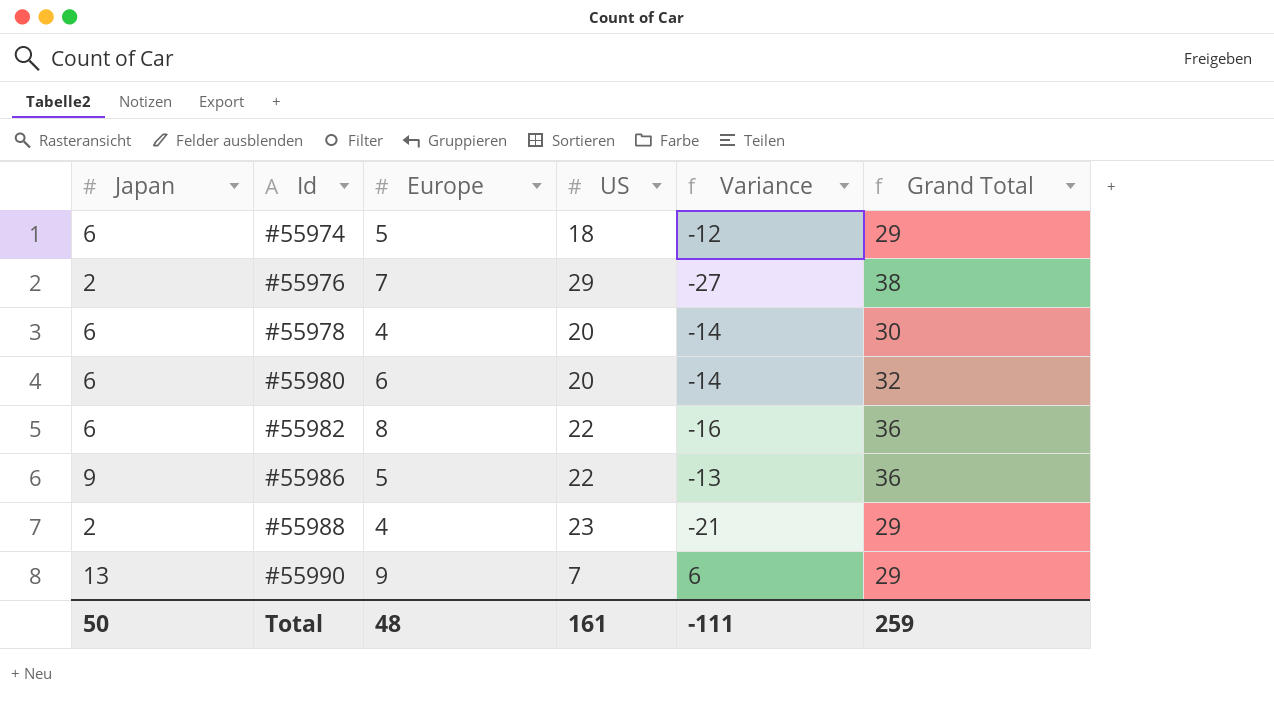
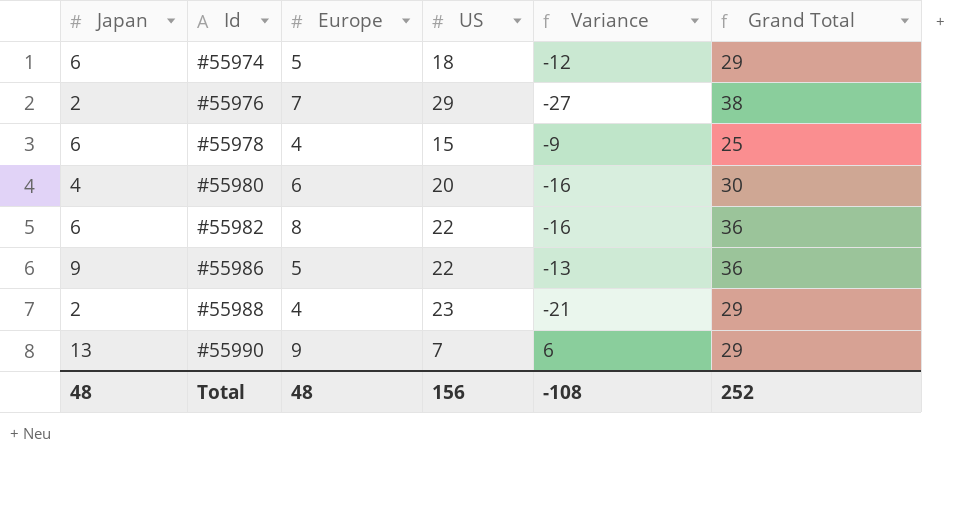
#55978 | US: 20 -> 15
#55978 | Variance: -14 -> -9
#55978 | Grand Total: 30 -> 25
#55980 | Japan: 6 -> 4
#55980 | Variance: -14 -> -16
#55980 | Grand Total: 32 -> 30
Total | Japan: 50 -> 48
Total | US: 161 -> 156
Total | Variance: -111 -> -108
Total | Grand Total: 259 -> 252

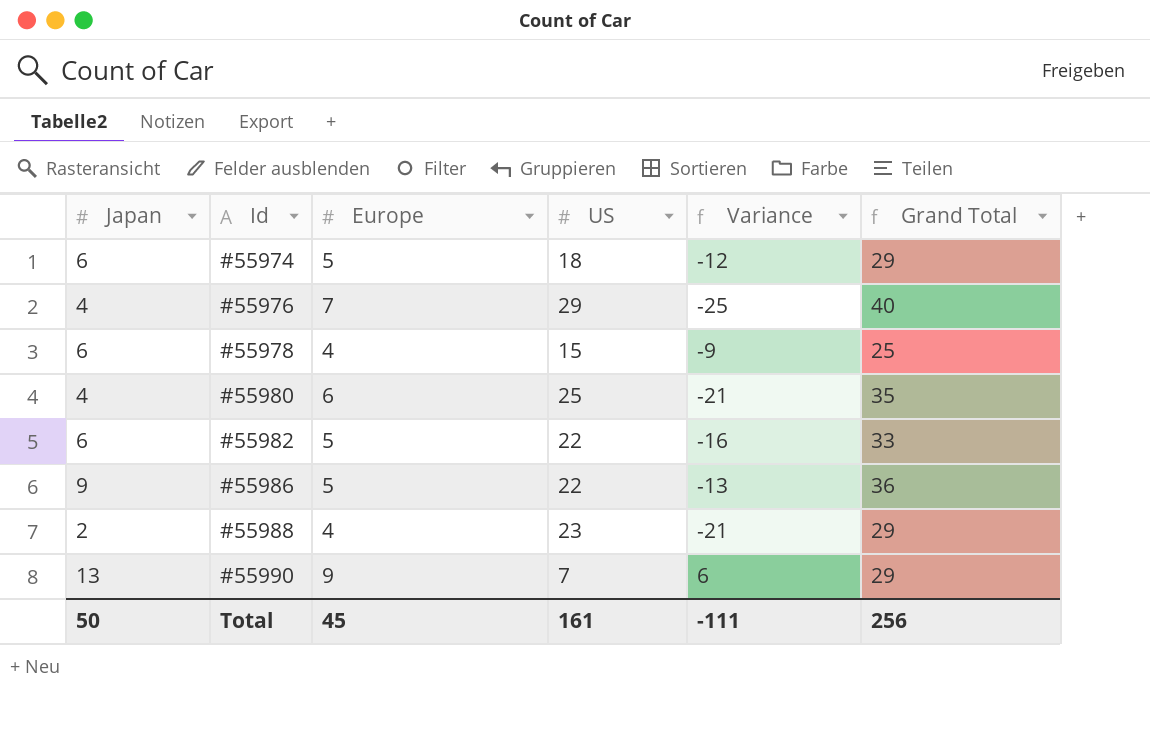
#55976 | Japan: 2 -> 4
#55976 | Variance: -27 -> -25
#55976 | Grand Total: 38 -> 40
#55980 | US: 20 -> 25
#55980 | Variance: -16 -> -21
#55980 | Grand Total: 30 -> 35
#55982 | Europe: 8 -> 5
#55982 | Grand Total: 36 -> 33
Total | Japan: 48 -> 50
Total | Europe: 48 -> 45
Total | US: 156 -> 161
Total | Variance: -108 -> -111
Total | Grand Total: 252 -> 256

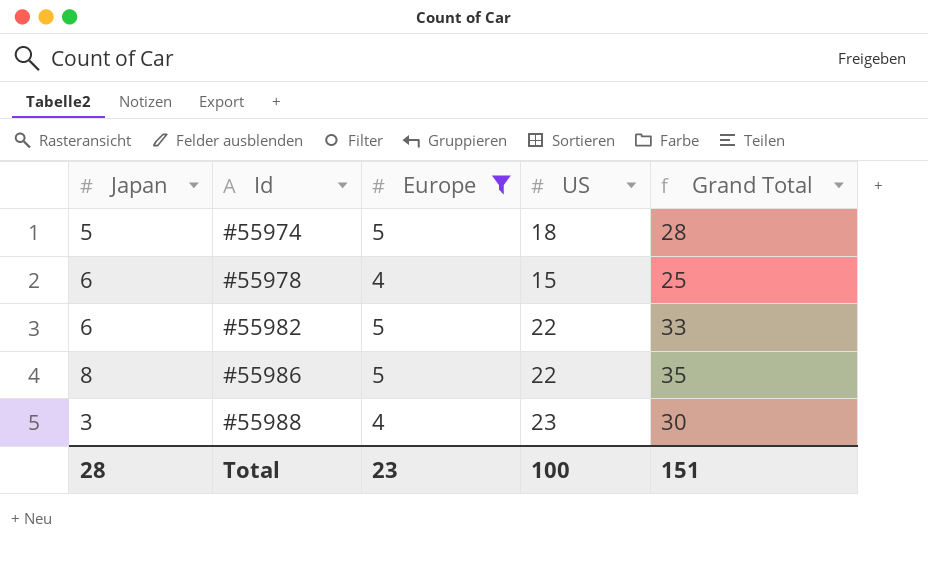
filter: none -> Europe <= 5
column Variance | formula: [Japan] - [US] -> none
#55974 | Japan: 6 -> 5
#55974 | Grand Total: 29 -> 28
#55986 | Japan: 9 -> 8
#55986 | Grand Total: 36 -> 35
#55988 | Japan: 2 -> 3
#55988 | Grand Total: 29 -> 30
Total | Japan: 50 -> 28
Total | Europe: 45 -> 23
Total | US: 161 -> 100
Total | Grand Total: 256 -> 151

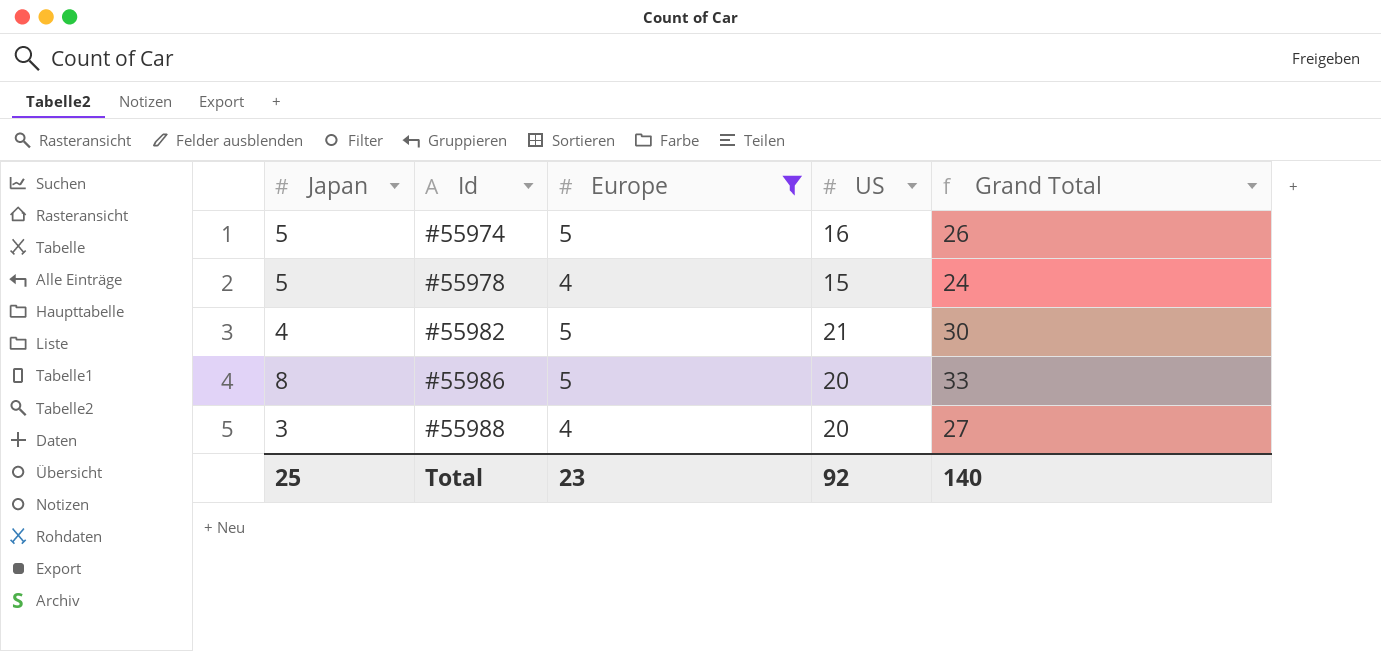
#55974 | US: 18 -> 16
#55974 | Grand Total: 28 -> 26
#55978 | Japan: 6 -> 5
#55978 | Grand Total: 25 -> 24
#55982 | Japan: 6 -> 4
#55982 | US: 22 -> 21
#55982 | Grand Total: 33 -> 30
#55986 | US: 22 -> 20
#55986 | Grand Total: 35 -> 33
#55988 | US: 23 -> 20
#55988 | Grand Total: 30 -> 27
Total | Japan: 28 -> 25
Total | US: 100 -> 92
Total | Grand Total: 151 -> 140

